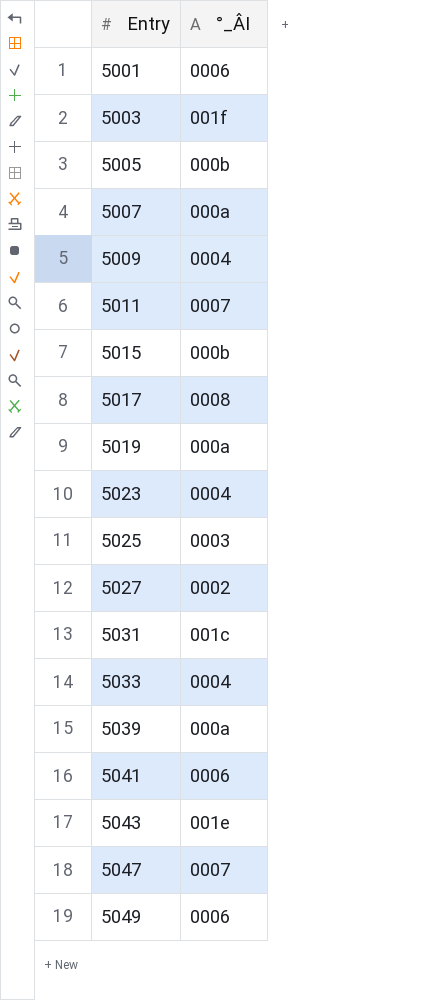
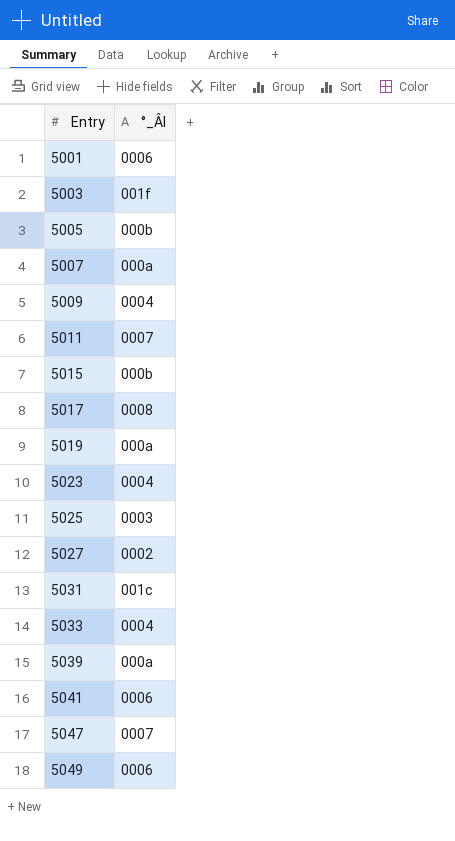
row 5043: 001e -> none

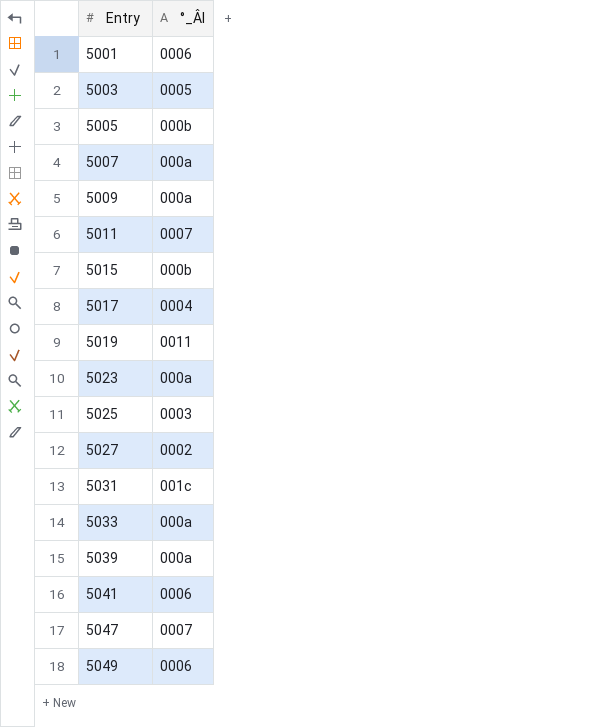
5003 | °_ÂI: 001f -> 0005
5009 | °_ÂI: 0004 -> 000a
5017 | °_ÂI: 0008 -> 0004
5019 | °_ÂI: 000a -> 0011
5023 | °_ÂI: 0004 -> 000a
5033 | °_ÂI: 0004 -> 000a

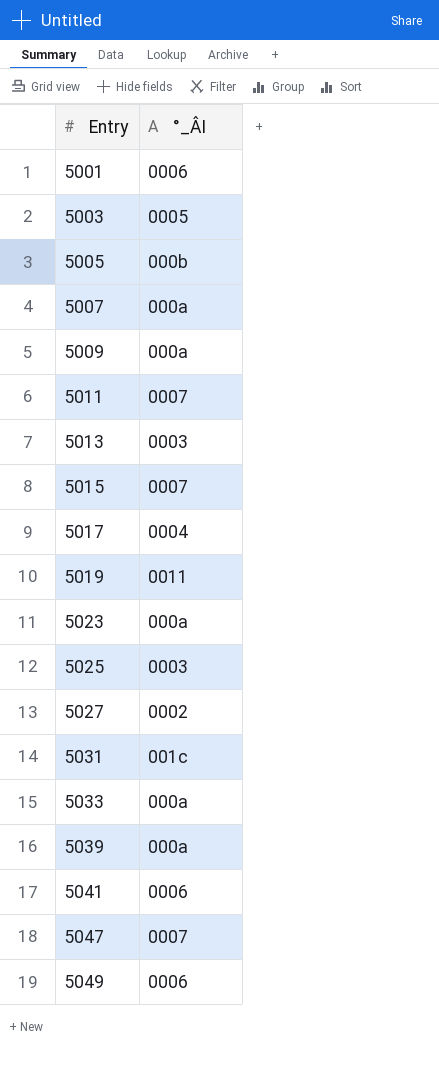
row 5013: none -> 0003
5015 | °_ÂI: 000b -> 0007

